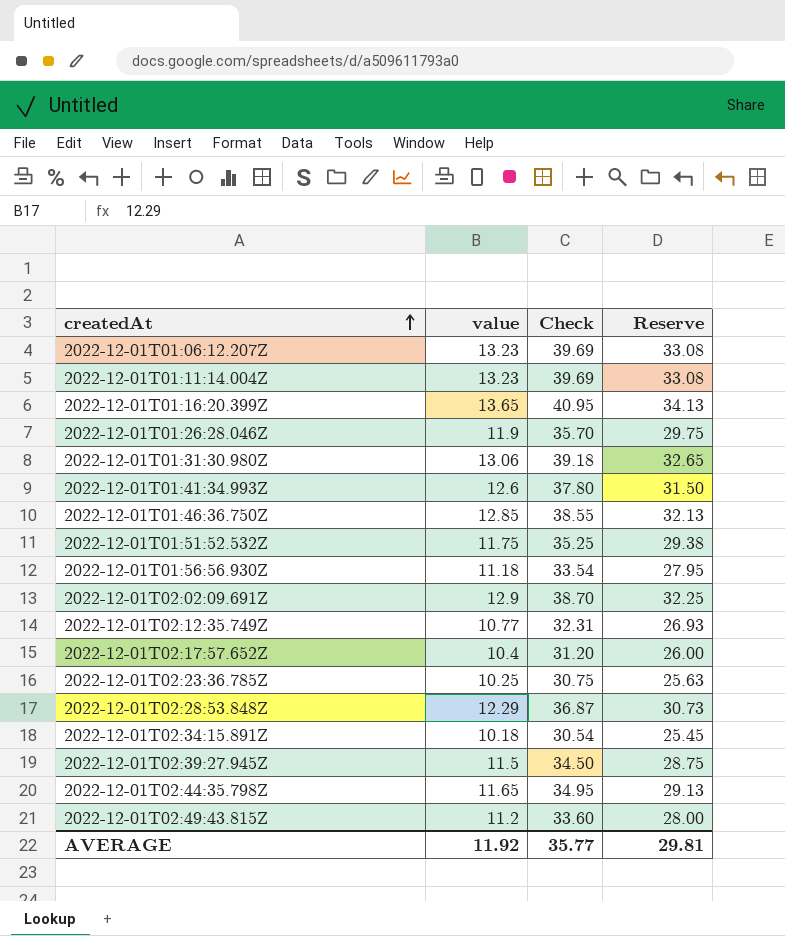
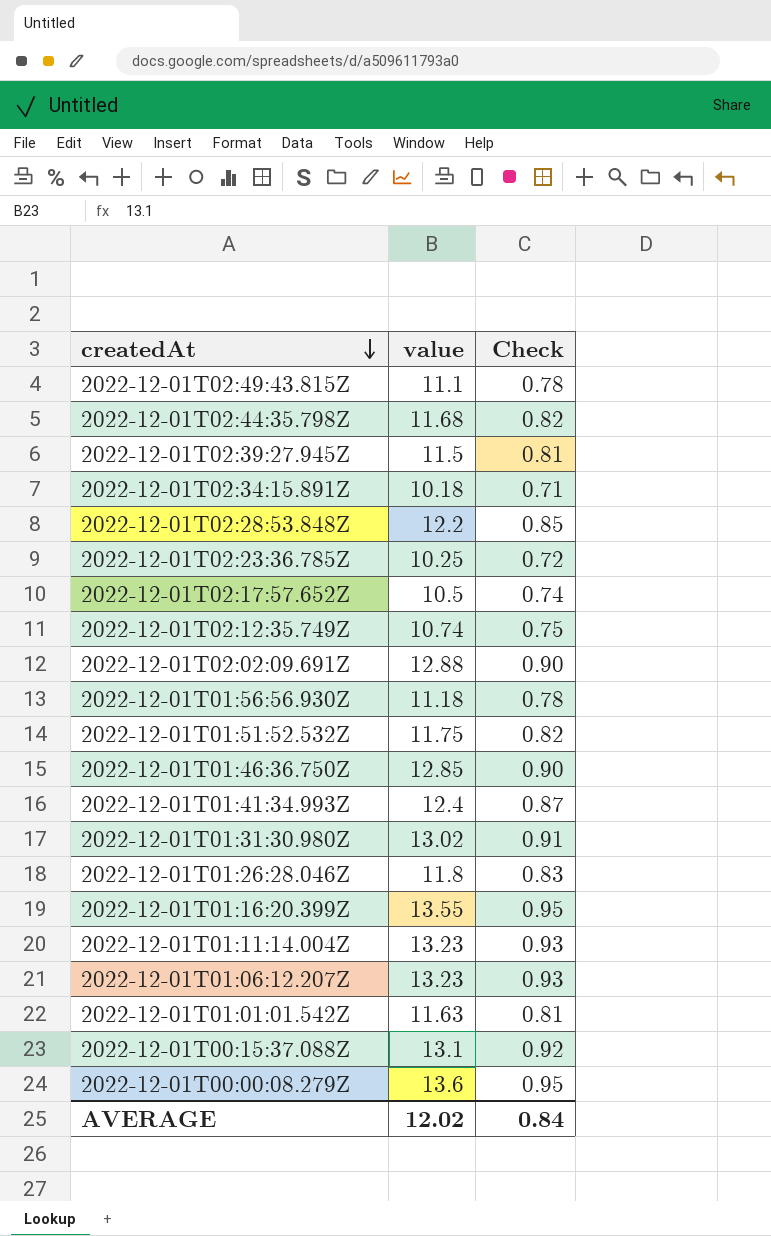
row order: createdAt ascending -> createdAt descending
column Reserve | formula: [value] * 2.5 -> none
column Check | formula: [value] * 3 -> [value] * 0.07
2022-12-01T02:49:43.815Z | value: 11.2 -> 11.1
2022-12-01T02:44:35.798Z | value: 11.65 -> 11.68
2022-12-01T02:28:53.848Z | value: 12.29 -> 12.2
2022-12-01T02:17:57.652Z | value: 10.4 -> 10.5
2022-12-01T02:12:35.749Z | value: 10.77 -> 10.74
2022-12-01T02:02:09.691Z | value: 12.9 -> 12.88
2022-12-01T01:41:34.993Z | value: 12.6 -> 12.4
2022-12-01T01:31:30.980Z | value: 13.06 -> 13.02
2022-12-01T01:26:28.046Z | value: 11.9 -> 11.8
2022-12-01T01:16:20.399Z | value: 13.65 -> 13.55
row 2022-12-01T01:01:01.542Z: none -> 11.63 | 0.81
row 2022-12-01T00:15:37.088Z: none -> 13.1 | 0.92
row 2022-12-01T00:00:08.279Z: none -> 13.6 | 0.95
AVERAGE | value: 11.92 -> 12.02
AVERAGE | Check: 35.77 -> 0.84

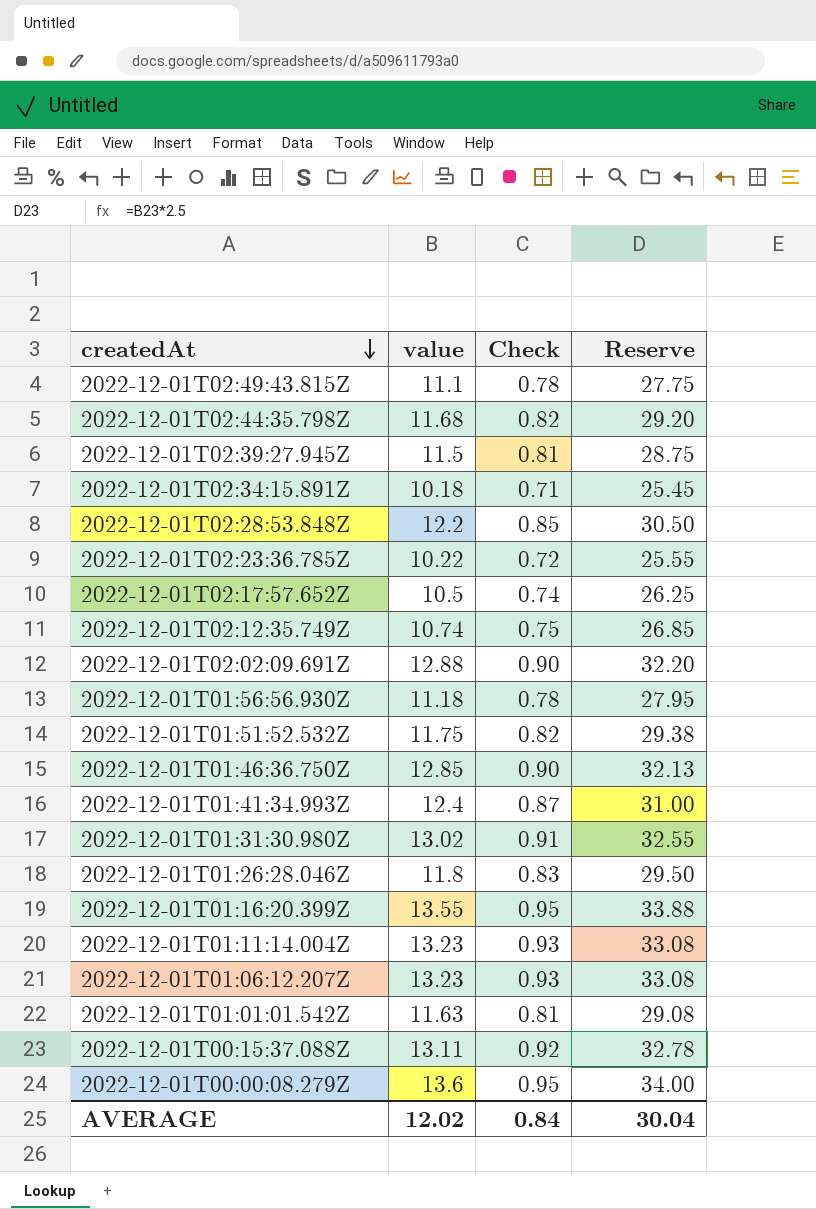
column Reserve | formula: none -> [value] * 2.5
2022-12-01T02:23:36.785Z | value: 10.25 -> 10.22
2022-12-01T00:15:37.088Z | value: 13.1 -> 13.11

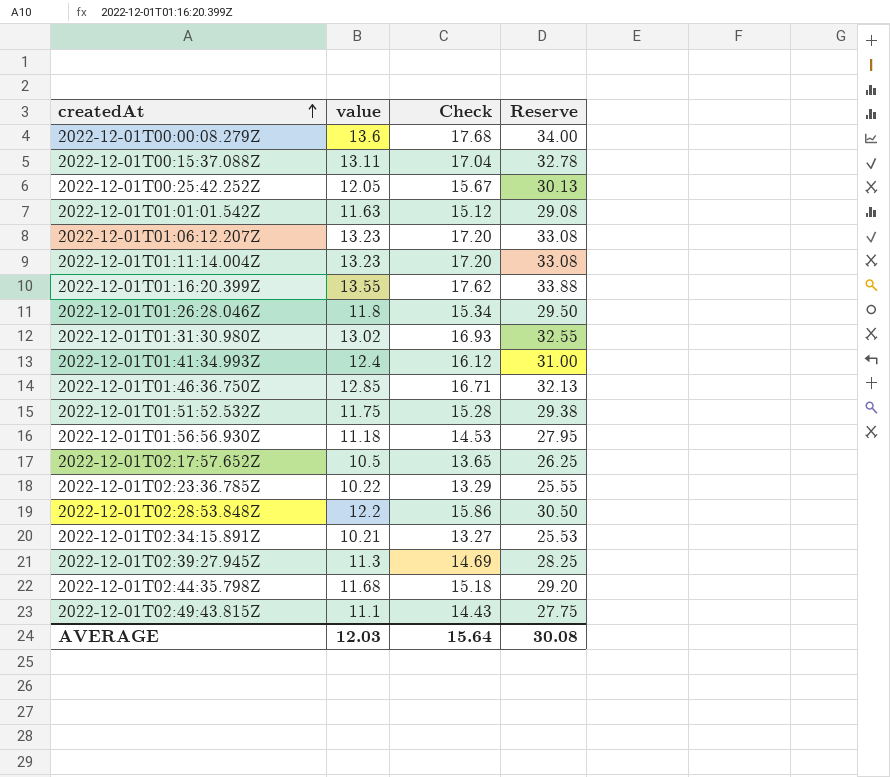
row order: createdAt descending -> createdAt ascending
column Check | formula: [value] * 0.07 -> [value] * 1.3
row 2022-12-01T02:12:35.749Z: 10.74 | 0.75 | 26.85 -> none
row 2022-12-01T02:02:09.691Z: 12.88 | 0.90 | 32.20 -> none
row 2022-12-01T00:25:42.252Z: none -> 12.05 | 15.67 | 30.13
2022-12-01T02:34:15.891Z | value: 10.18 -> 10.21
2022-12-01T02:34:15.891Z | Reserve: 25.45 -> 25.53
2022-12-01T02:39:27.945Z | value: 11.5 -> 11.3
2022-12-01T02:39:27.945Z | Reserve: 28.75 -> 28.25
AVERAGE | value: 12.02 -> 12.03
AVERAGE | Check: 0.84 -> 15.64
AVERAGE | Reserve: 30.04 -> 30.08

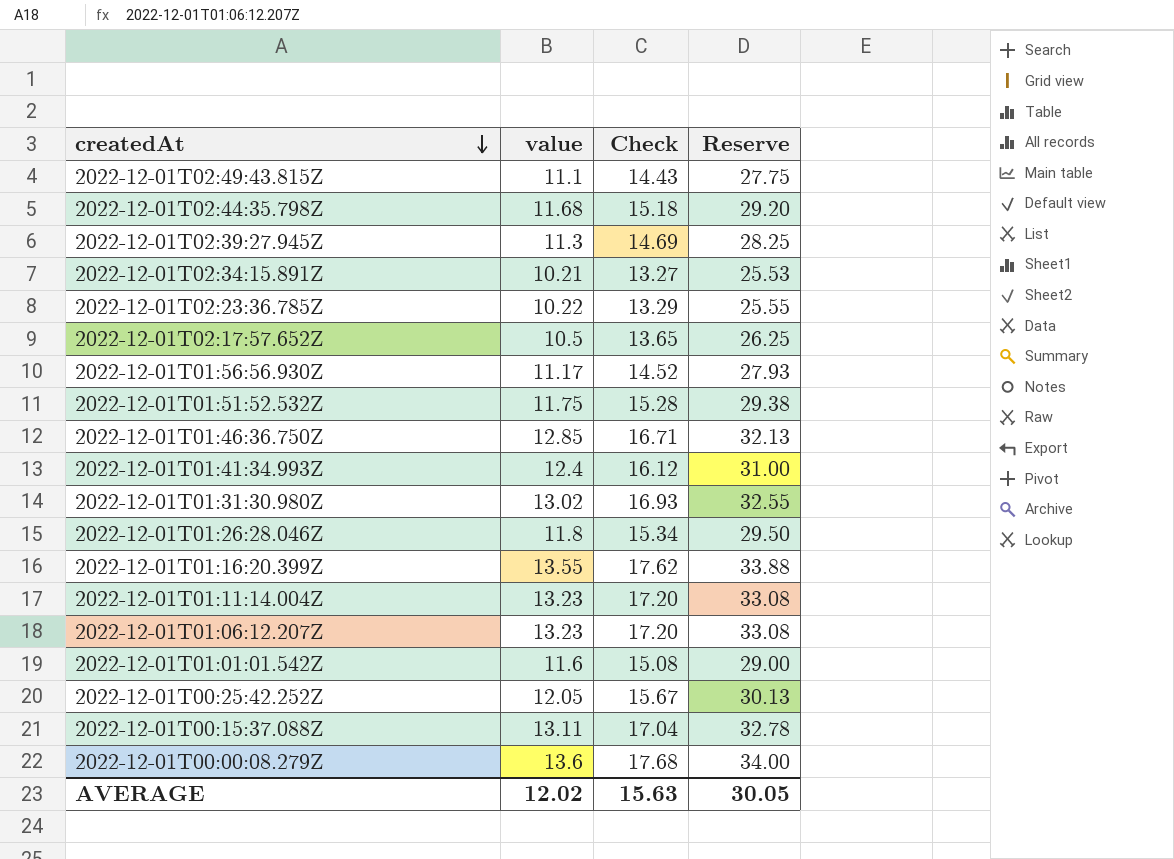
row order: createdAt ascending -> createdAt descending
row 2022-12-01T02:28:53.848Z: 12.2 | 15.86 | 30.50 -> none
2022-12-01T01:56:56.930Z | value: 11.18 -> 11.17
2022-12-01T01:56:56.930Z | Check: 14.53 -> 14.52
2022-12-01T01:56:56.930Z | Reserve: 27.95 -> 27.93
2022-12-01T01:01:01.542Z | value: 11.63 -> 11.6
2022-12-01T01:01:01.542Z | Check: 15.12 -> 15.08
2022-12-01T01:01:01.542Z | Reserve: 29.08 -> 29.00
AVERAGE | value: 12.03 -> 12.02
AVERAGE | Check: 15.64 -> 15.63
AVERAGE | Reserve: 30.08 -> 30.05

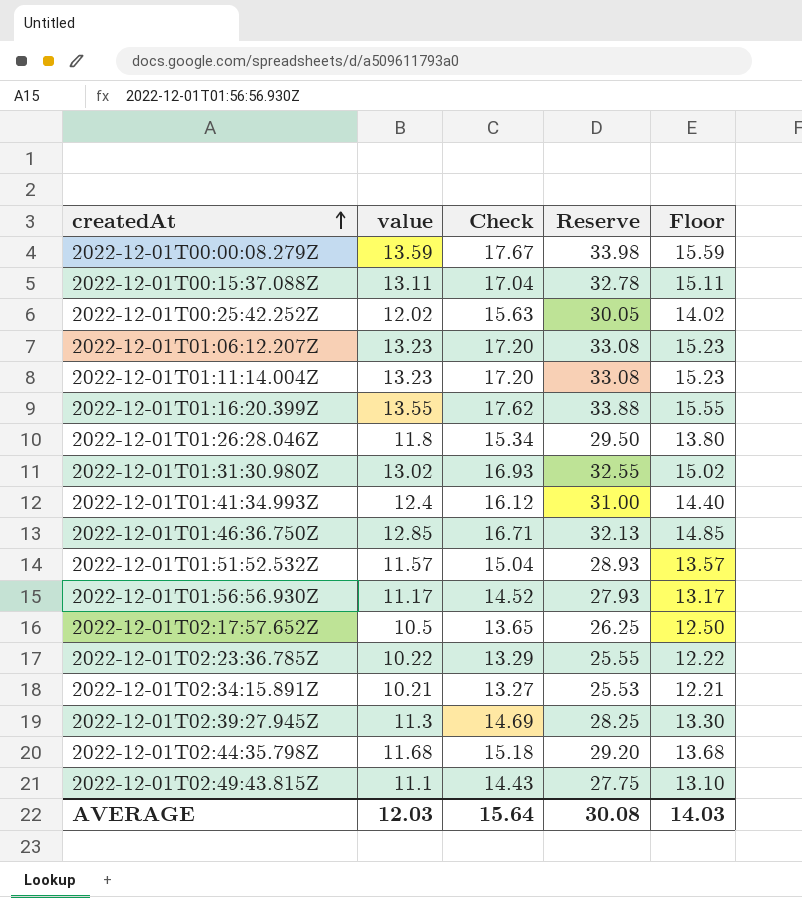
row order: createdAt descending -> createdAt ascending
column Floor | formula: none -> [value] + 2
row 2022-12-01T01:01:01.542Z: 11.6 | 15.08 | 29.00 -> none
2022-12-01T00:00:08.279Z | value: 13.6 -> 13.59
2022-12-01T00:00:08.279Z | Check: 17.68 -> 17.67
2022-12-01T00:00:08.279Z | Reserve: 34.00 -> 33.98
2022-12-01T00:25:42.252Z | value: 12.05 -> 12.02
2022-12-01T00:25:42.252Z | Check: 15.67 -> 15.63
2022-12-01T00:25:42.252Z | Reserve: 30.13 -> 30.05
2022-12-01T01:51:52.532Z | value: 11.75 -> 11.57
2022-12-01T01:51:52.532Z | Check: 15.28 -> 15.04
2022-12-01T01:51:52.532Z | Reserve: 29.38 -> 28.93
AVERAGE | value: 12.02 -> 12.03
AVERAGE | Check: 15.63 -> 15.64
AVERAGE | Reserve: 30.05 -> 30.08

